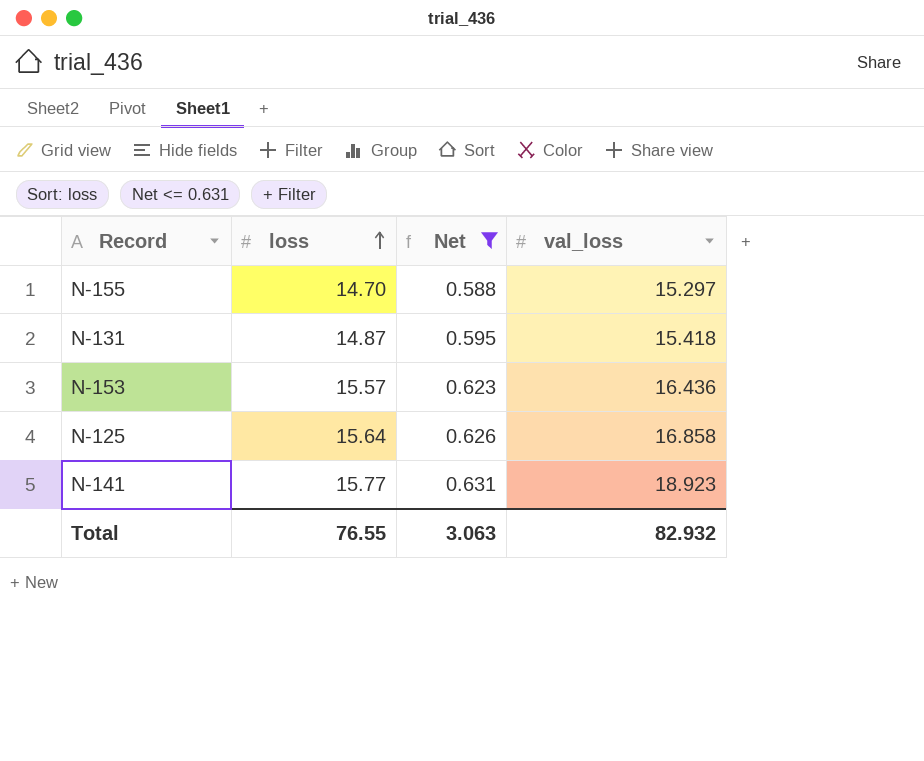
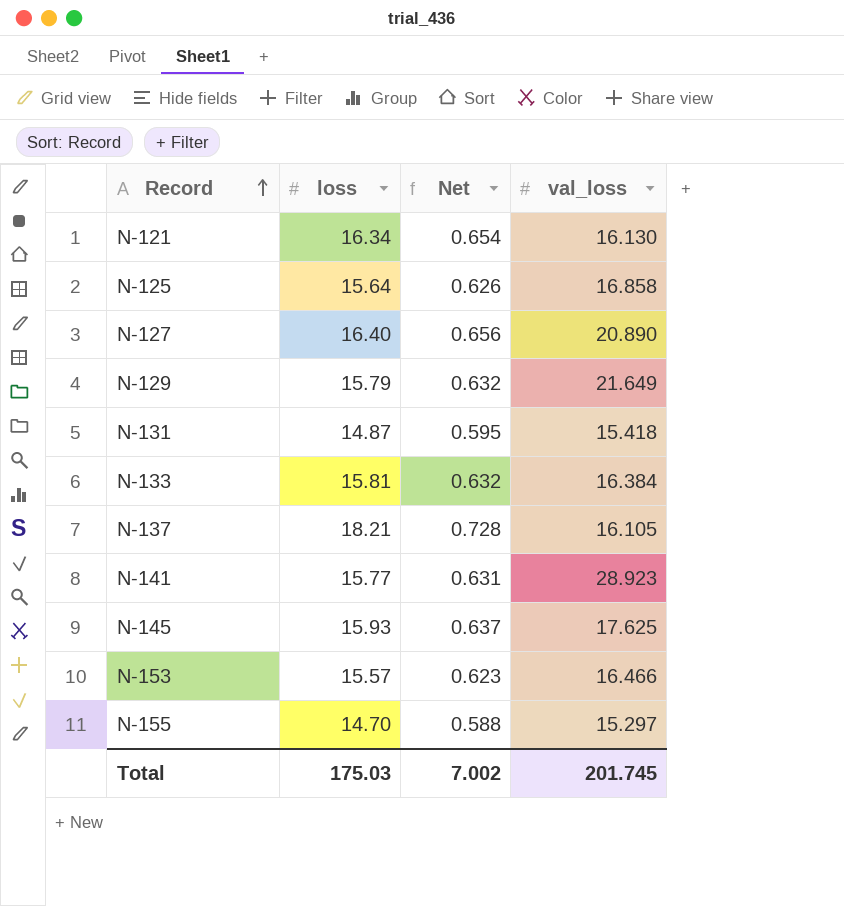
filter: Net <= 0.631 -> none
row order: loss ascending -> Record ascending
N-141 | val_loss: 18.923 -> 28.923
N-153 | val_loss: 16.436 -> 16.466
Total | loss: 76.55 -> 175.03
Total | Net: 3.063 -> 7.002
Total | val_loss: 82.932 -> 201.745

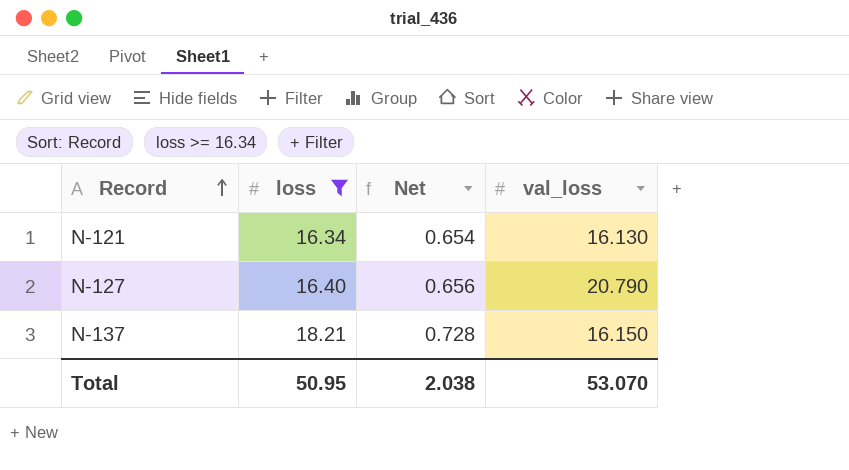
filter: none -> loss >= 16.34
N-127 | val_loss: 20.890 -> 20.790
N-137 | val_loss: 16.105 -> 16.150
Total | loss: 175.03 -> 50.95
Total | Net: 7.002 -> 2.038
Total | val_loss: 201.745 -> 53.070

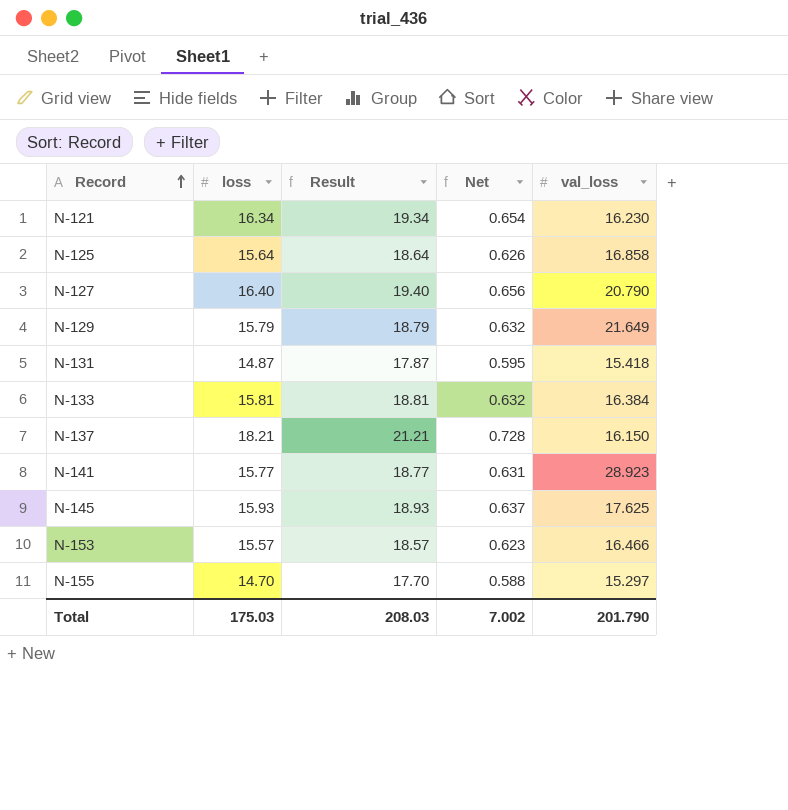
filter: loss >= 16.34 -> none
column Result | formula: none -> [loss] + 3
N-121 | val_loss: 16.130 -> 16.230
Total | loss: 50.95 -> 175.03
Total | Net: 2.038 -> 7.002
Total | val_loss: 53.070 -> 201.790

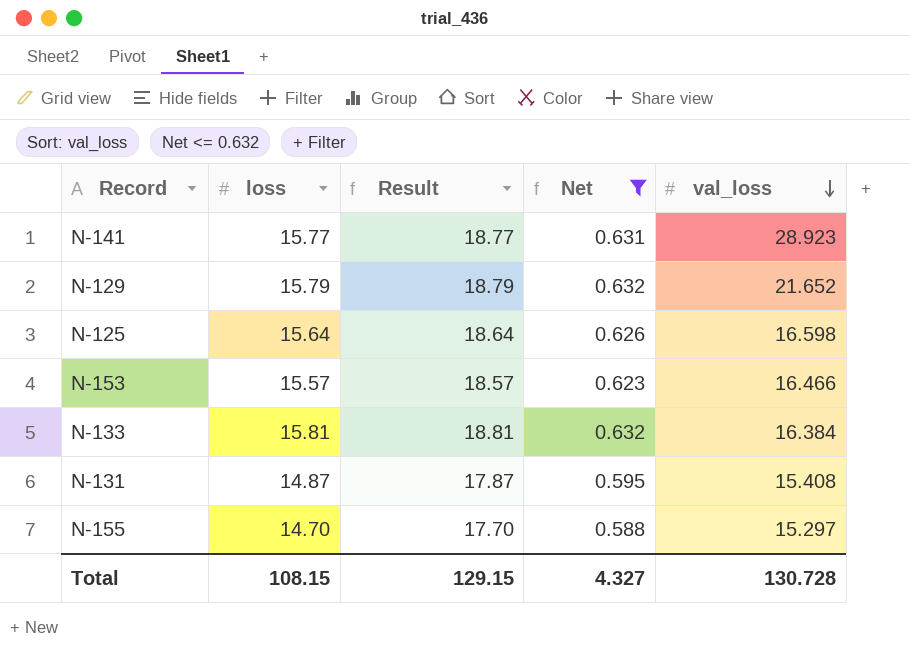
filter: none -> Net <= 0.632
row order: Record ascending -> val_loss descending
N-129 | val_loss: 21.649 -> 21.652
N-125 | val_loss: 16.858 -> 16.598
N-131 | val_loss: 15.418 -> 15.408
Total | loss: 175.03 -> 108.15
Total | Result: 208.03 -> 129.15
Total | Net: 7.002 -> 4.327
Total | val_loss: 201.790 -> 130.728

